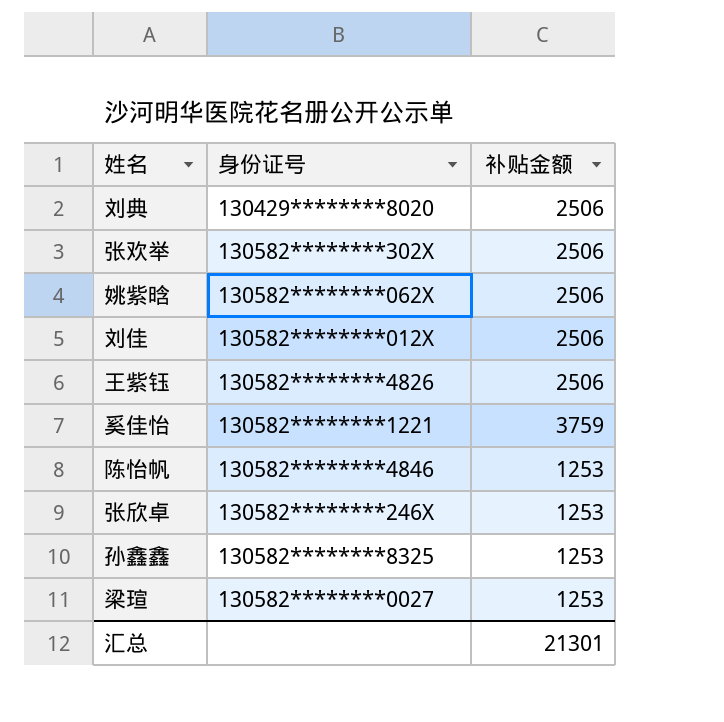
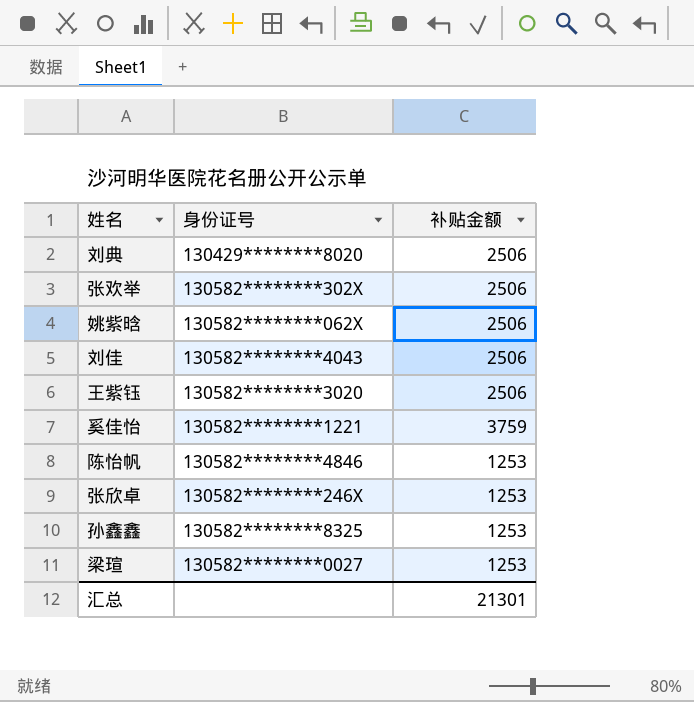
刘佳 | 身份证号: 130582********012X -> 130582********4043
王紫钰 | 身份证号: 130582********4826 -> 130582********3020

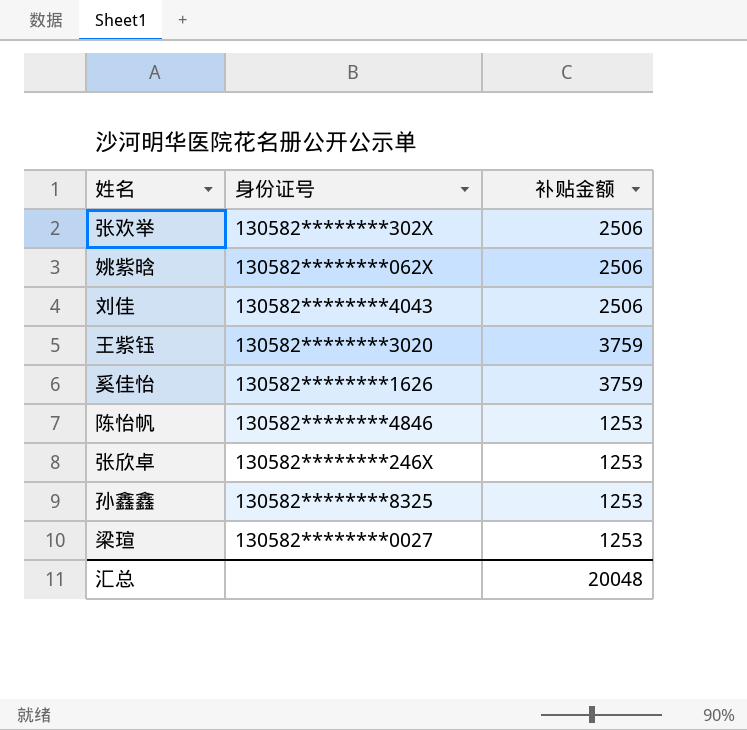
row 刘典: 130429********8020 | 2506 -> none
王紫钰 | 补贴金额: 2506 -> 3759
奚佳怡 | 身份证号: 130582********1221 -> 130582********1626
汇总 | 补贴金额: 21301 -> 20048

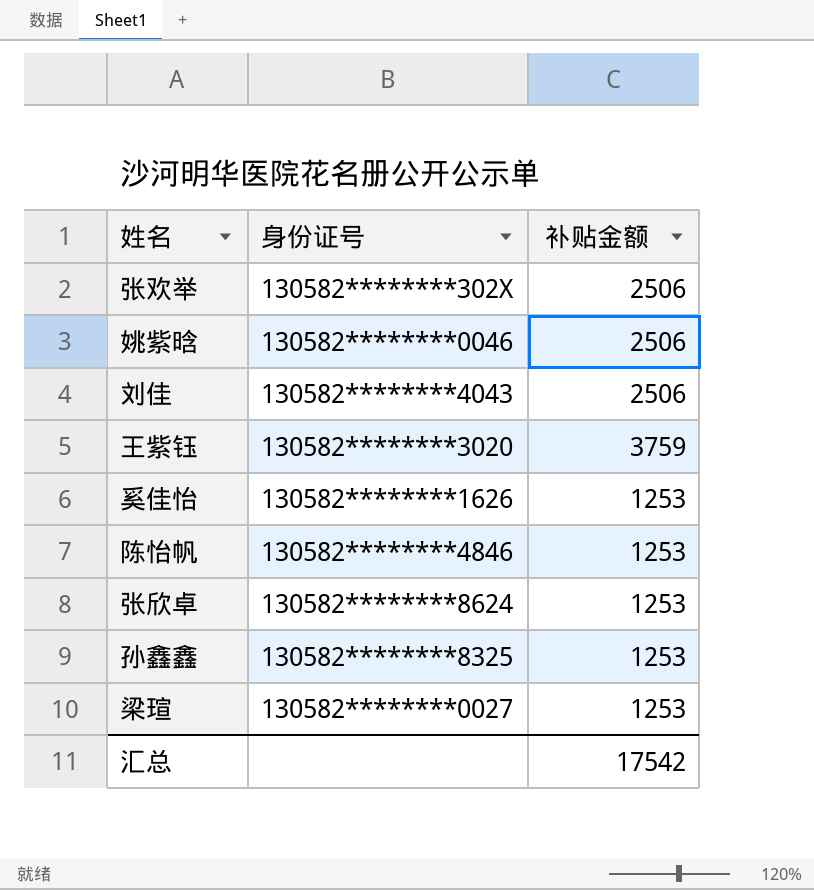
姚紫晗 | 身份证号: 130582********062X -> 130582********0046
奚佳怡 | 补贴金额: 3759 -> 1253
张欣卓 | 身份证号: 130582********246X -> 130582********8624
汇总 | 补贴金额: 20048 -> 17542

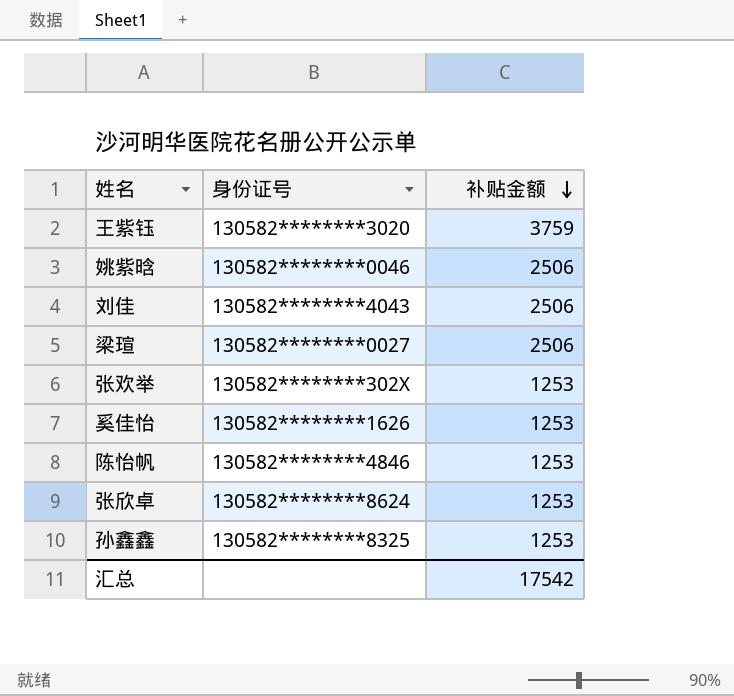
row order: none -> 补贴金额 descending
梁瑄 | 补贴金额: 1253 -> 2506
张欢举 | 补贴金额: 2506 -> 1253

